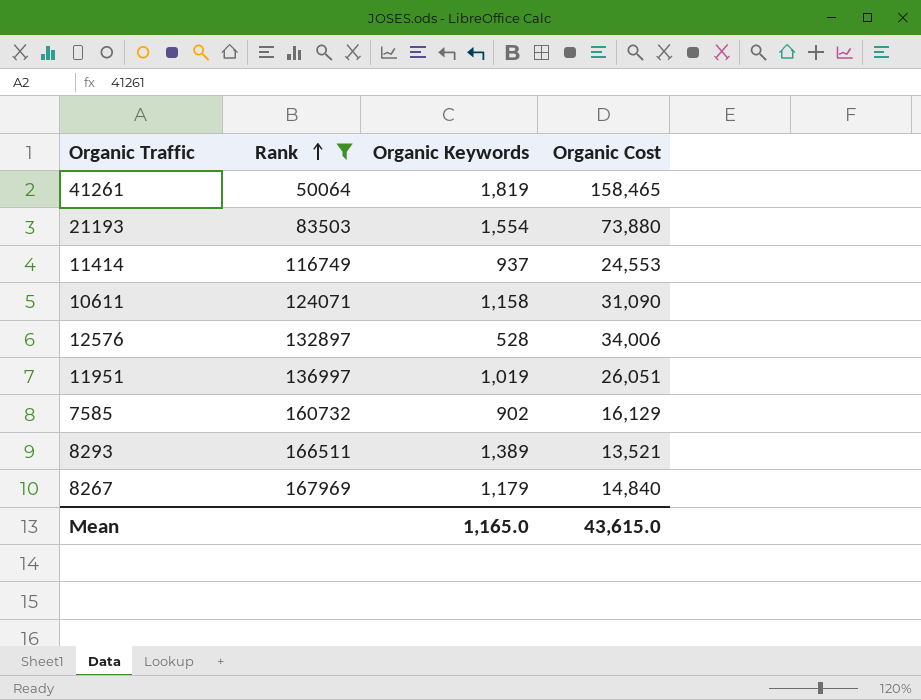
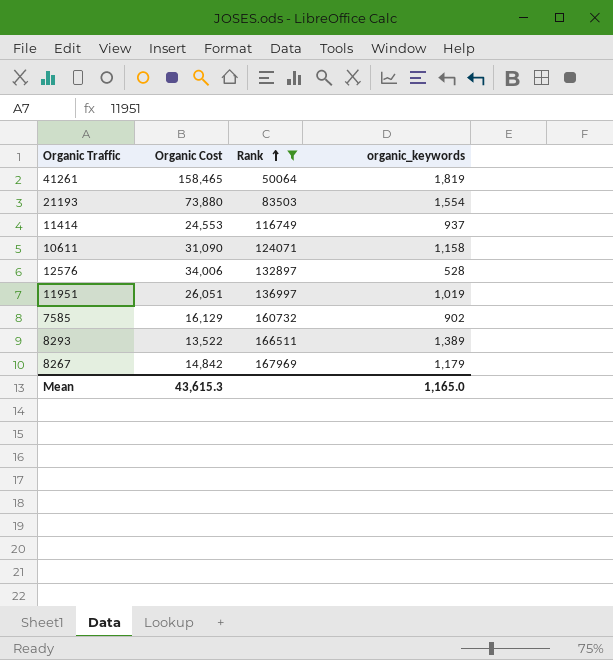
column Organic Cost | position: 4 -> 2
column name: Organic Keywords -> organic_keywords
8293 | Organic Cost: 13,521 -> 13,522
8267 | Organic Cost: 14,840 -> 14,842
Mean | Organic Cost: 43,615.0 -> 43,615.3

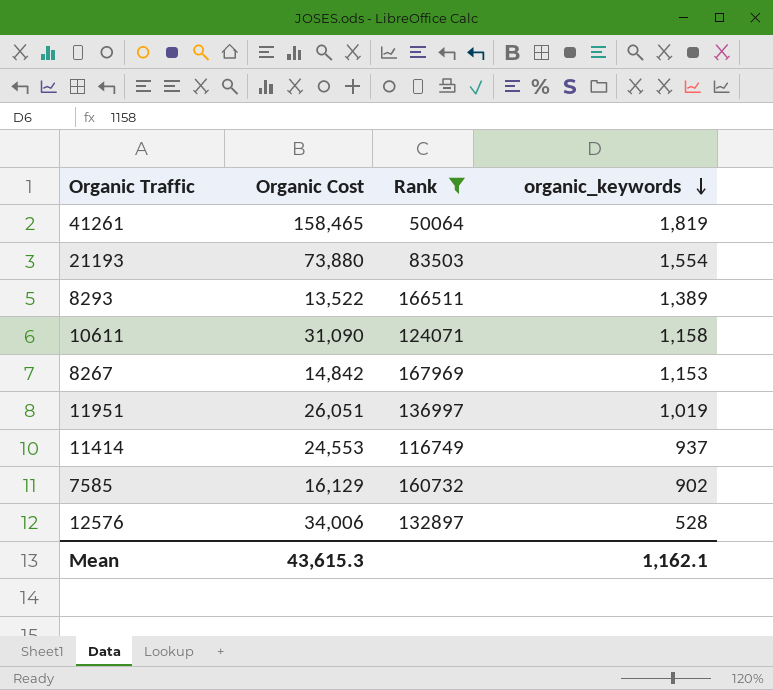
row order: Rank ascending -> organic_keywords descending
8267 | organic_keywords: 1,179 -> 1,153
Mean | organic_keywords: 1,165.0 -> 1,162.1

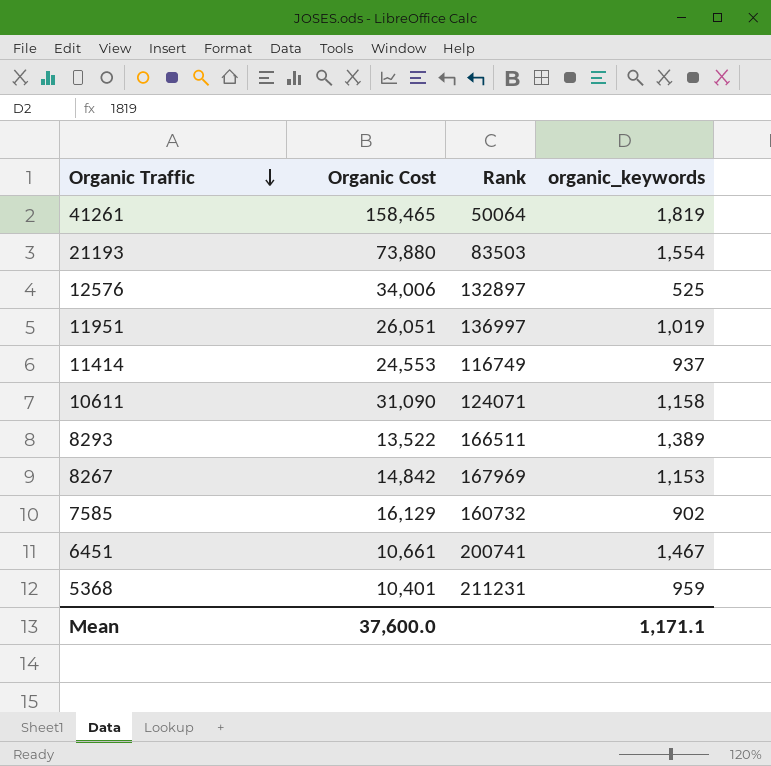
filter: Rank <= 167969 -> none
row order: organic_keywords descending -> Organic Traffic descending
12576 | organic_keywords: 528 -> 525
Mean | Organic Cost: 43,615.3 -> 37,600.0
Mean | organic_keywords: 1,162.1 -> 1,171.1

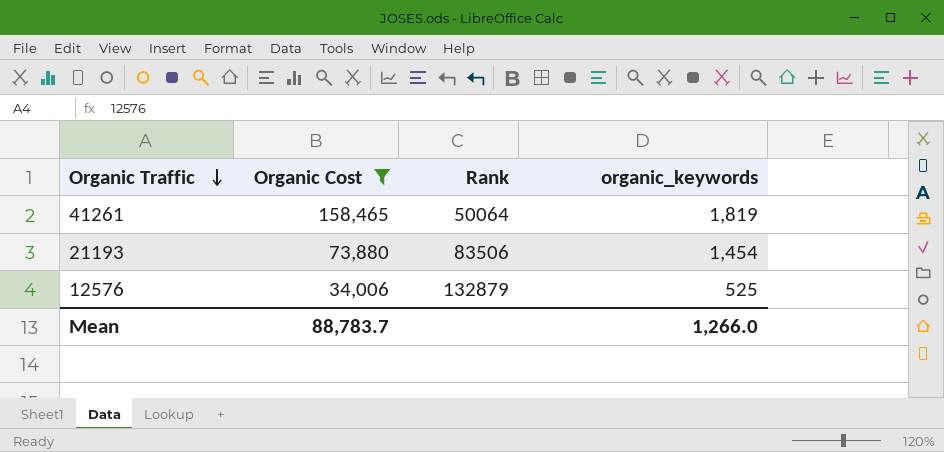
filter: none -> Organic Cost >= 34,006
21193 | Rank: 83503 -> 83506
21193 | organic_keywords: 1,554 -> 1,454
12576 | Rank: 132897 -> 132879
Mean | Organic Cost: 37,600.0 -> 88,783.7
Mean | organic_keywords: 1,171.1 -> 1,266.0

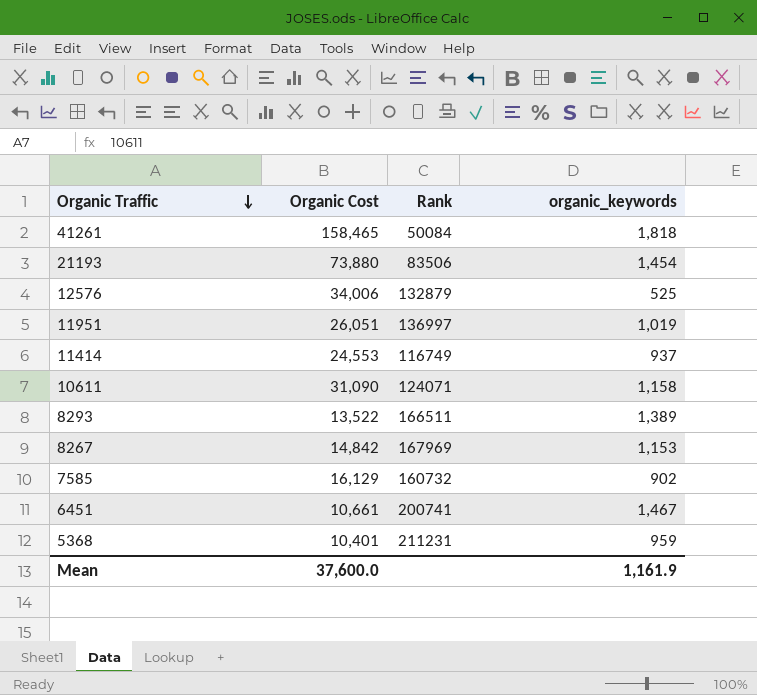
filter: Organic Cost >= 34,006 -> none
41261 | Rank: 50064 -> 50084
41261 | organic_keywords: 1,819 -> 1,818
Mean | Organic Cost: 88,783.7 -> 37,600.0
Mean | organic_keywords: 1,266.0 -> 1,161.9

